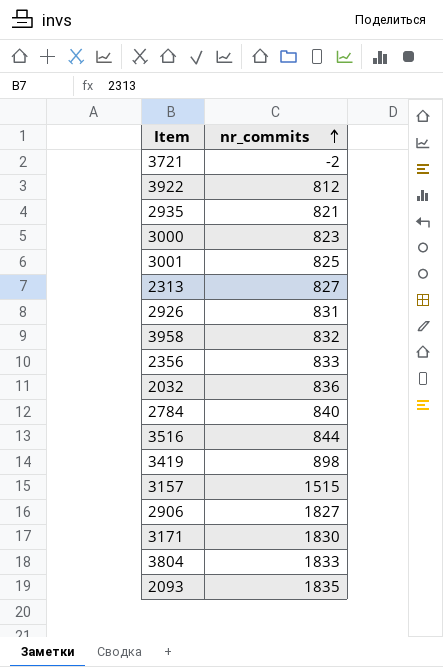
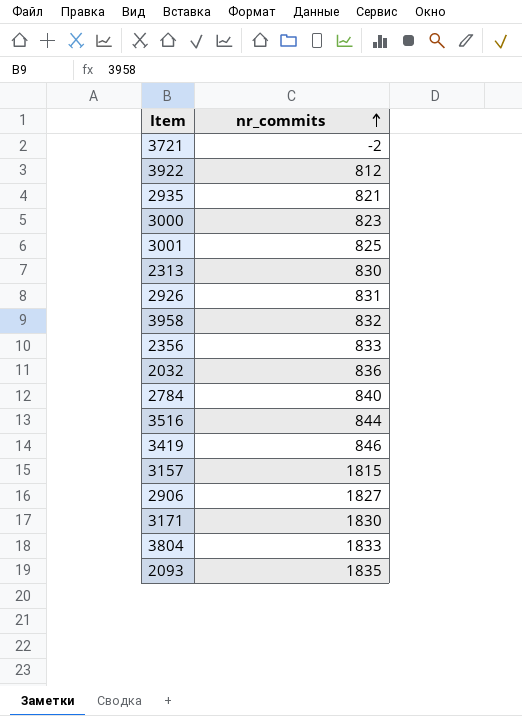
2313 | nr_commits: 827 -> 830
3419 | nr_commits: 898 -> 846
3157 | nr_commits: 1515 -> 1815

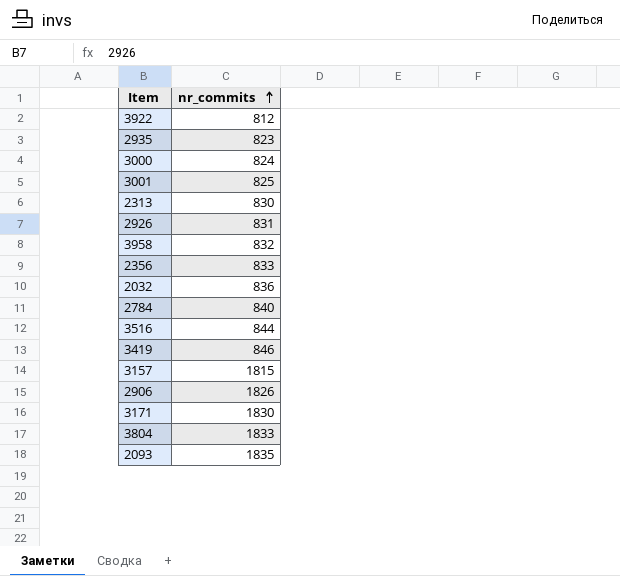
row 3721: -2 -> none
2935 | nr_commits: 821 -> 823
3000 | nr_commits: 823 -> 824
2906 | nr_commits: 1827 -> 1826

